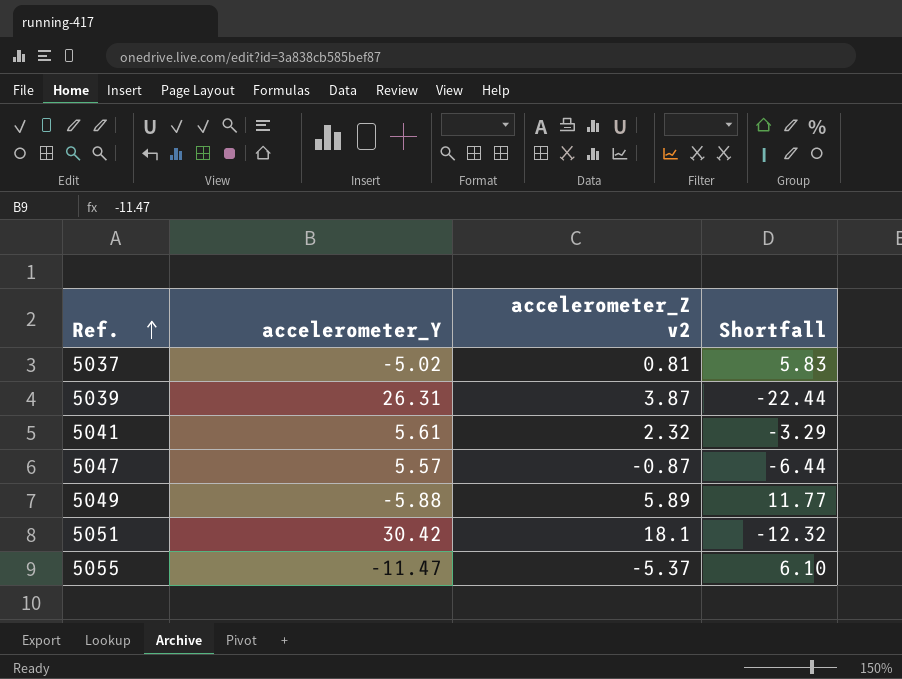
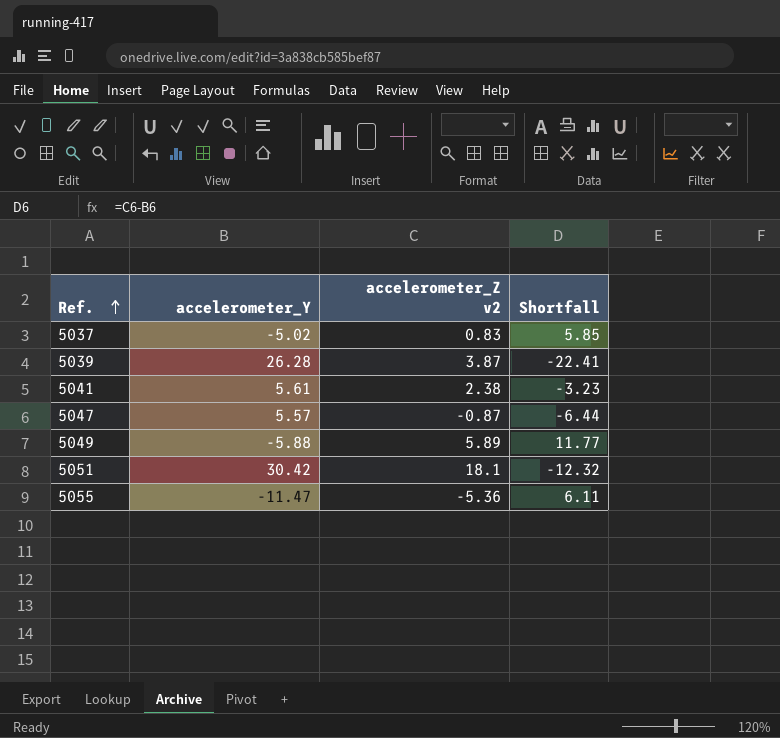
5037 | accelerometer_Z v2: 0.81 -> 0.83
5037 | Shortfall: 5.83 -> 5.85
5039 | accelerometer_Y: 26.31 -> 26.28
5039 | Shortfall: -22.44 -> -22.41
5041 | accelerometer_Z v2: 2.32 -> 2.38
5041 | Shortfall: -3.29 -> -3.23
5055 | accelerometer_Z v2: -5.37 -> -5.36
5055 | Shortfall: 6.10 -> 6.11

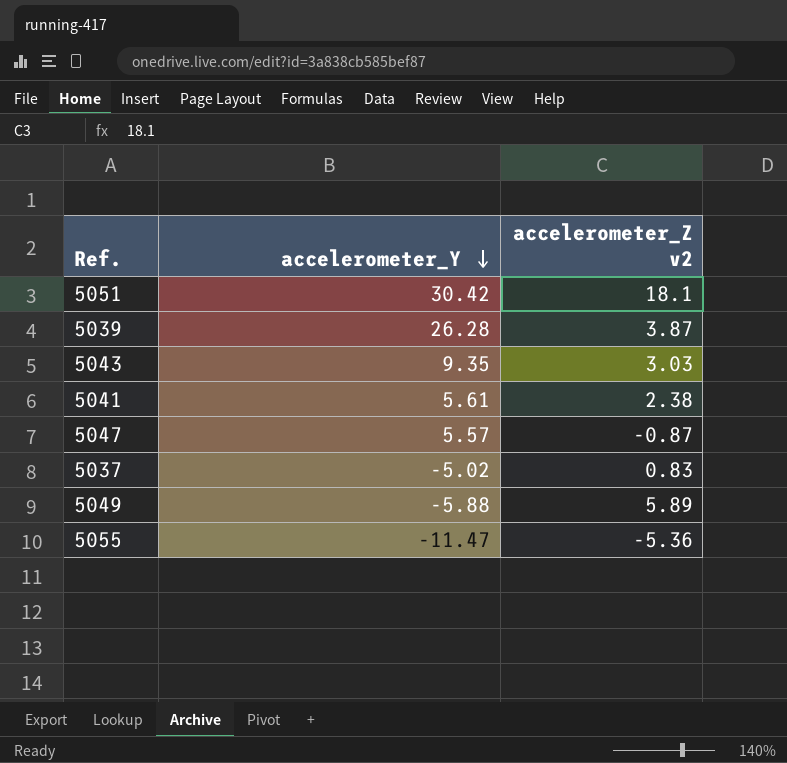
row order: Ref. ascending -> accelerometer_Y descending
column Shortfall | formula: [accelerometer_Z v2] - [accelerometer_Y] -> none
row 5043: none -> 9.35 | 3.03

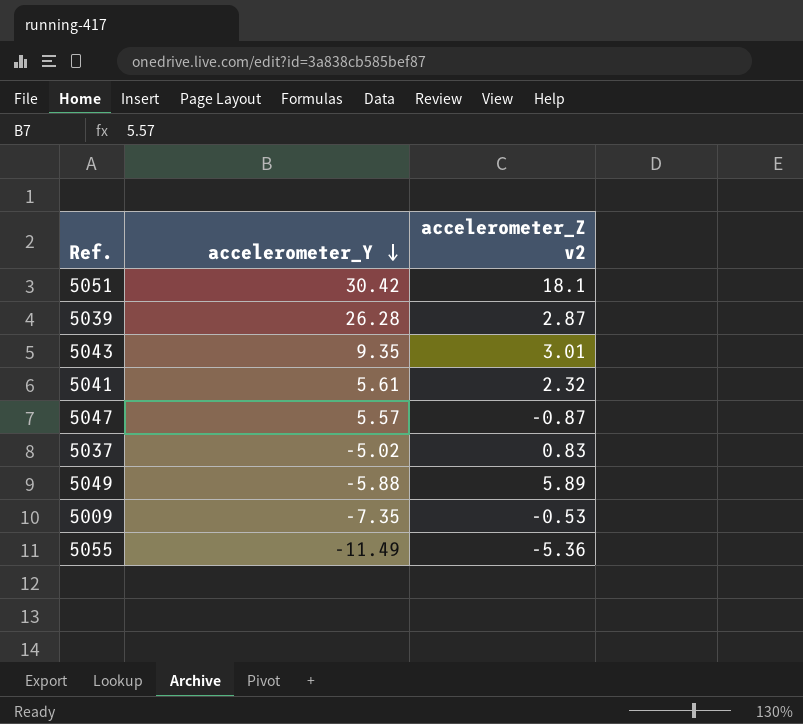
5039 | accelerometer_Z v2: 3.87 -> 2.87
5043 | accelerometer_Z v2: 3.03 -> 3.01
5041 | accelerometer_Z v2: 2.38 -> 2.32
row 5009: none -> -7.35 | -0.53
5055 | accelerometer_Y: -11.47 -> -11.49

